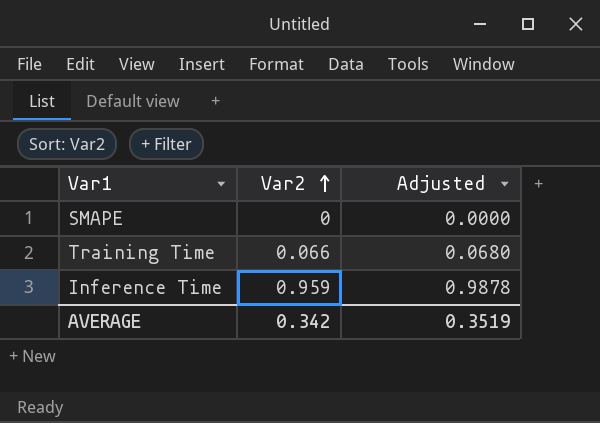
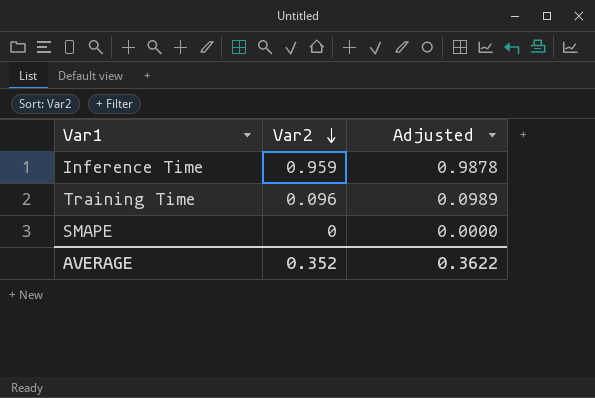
row order: Var2 ascending -> Var2 descending
Training Time | Var2: 0.066 -> 0.096
Training Time | Adjusted: 0.0680 -> 0.0989
AVERAGE | Var2: 0.342 -> 0.352
AVERAGE | Adjusted: 0.3519 -> 0.3622

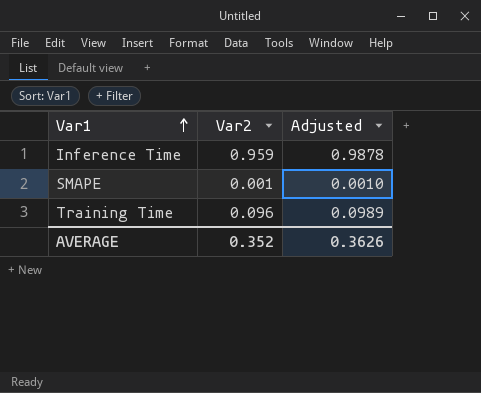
row order: Var2 descending -> Var1 ascending
SMAPE | Var2: 0 -> 0.001
SMAPE | Adjusted: 0.0000 -> 0.0010
AVERAGE | Adjusted: 0.3622 -> 0.3626

